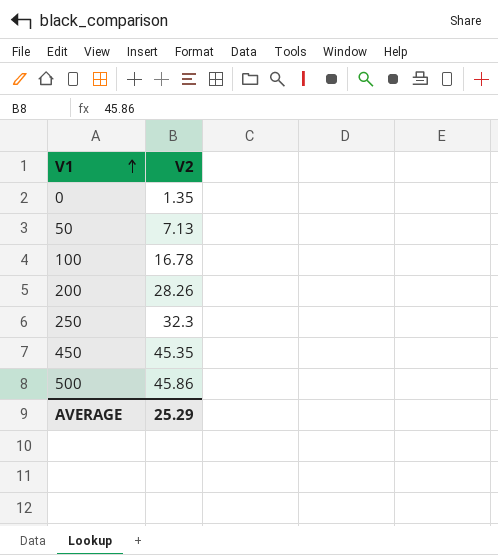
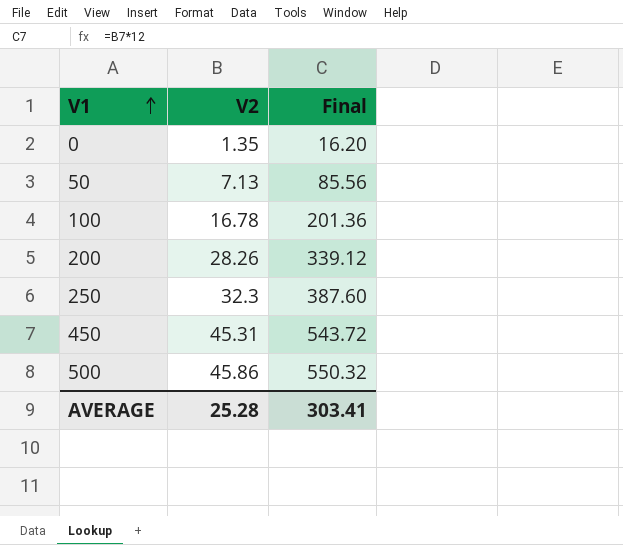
column Final | formula: none -> [V2] * 12
450 | V2: 45.35 -> 45.31
AVERAGE | V2: 25.29 -> 25.28

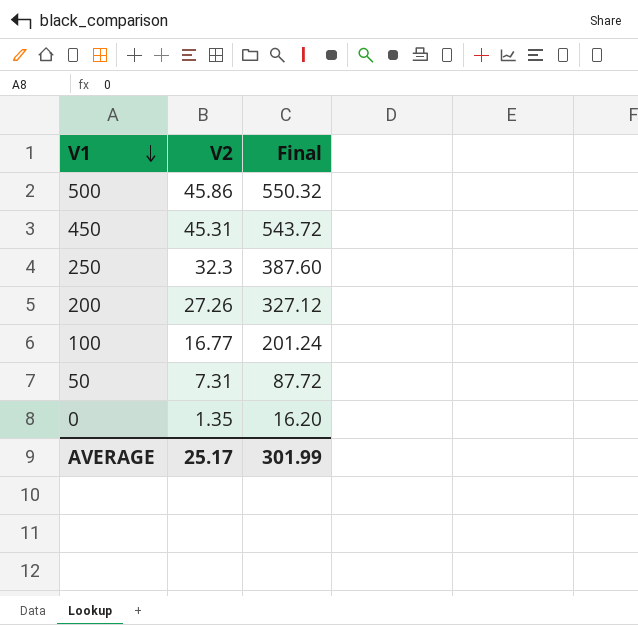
row order: V1 ascending -> V1 descending
200 | V2: 28.26 -> 27.26
200 | Final: 339.12 -> 327.12
100 | V2: 16.78 -> 16.77
100 | Final: 201.36 -> 201.24
50 | V2: 7.13 -> 7.31
50 | Final: 85.56 -> 87.72
AVERAGE | V2: 25.28 -> 25.17
AVERAGE | Final: 303.41 -> 301.99

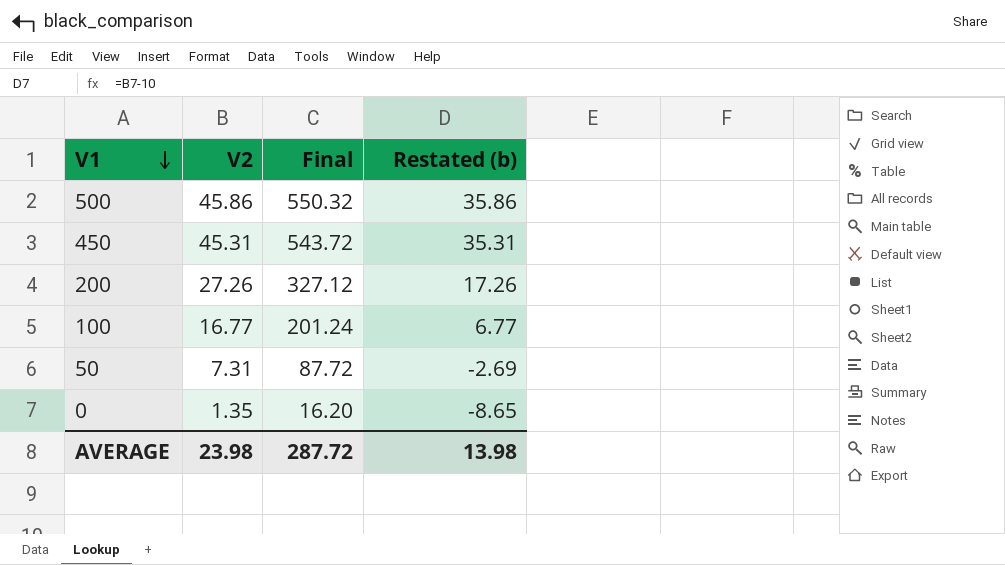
column Restated (b) | formula: none -> [V2] - 10
row 250: 32.3 | 387.60 -> none
AVERAGE | V2: 25.17 -> 23.98
AVERAGE | Final: 301.99 -> 287.72

